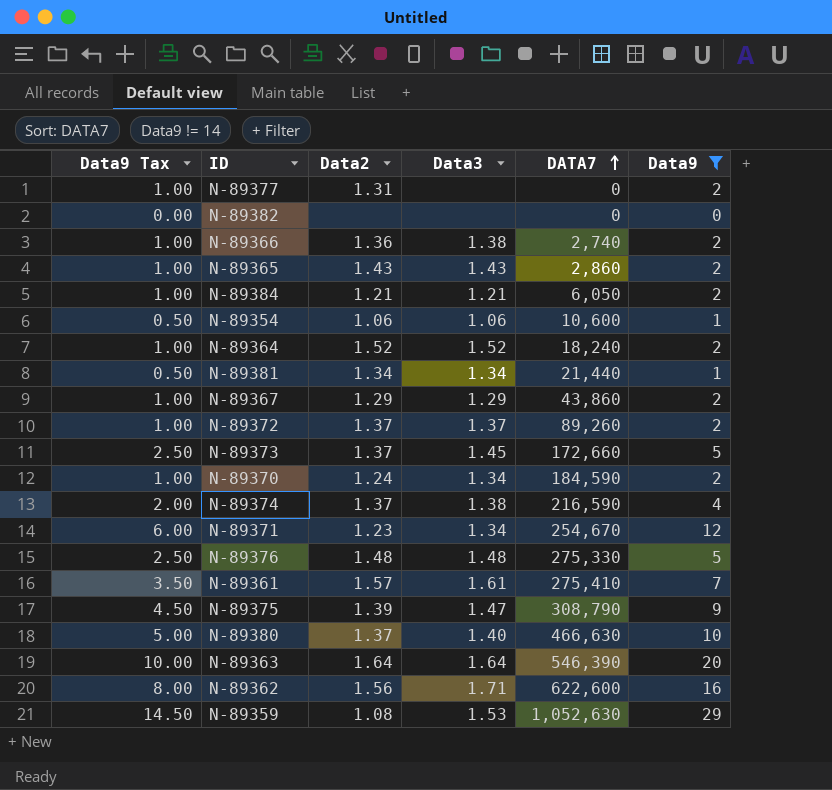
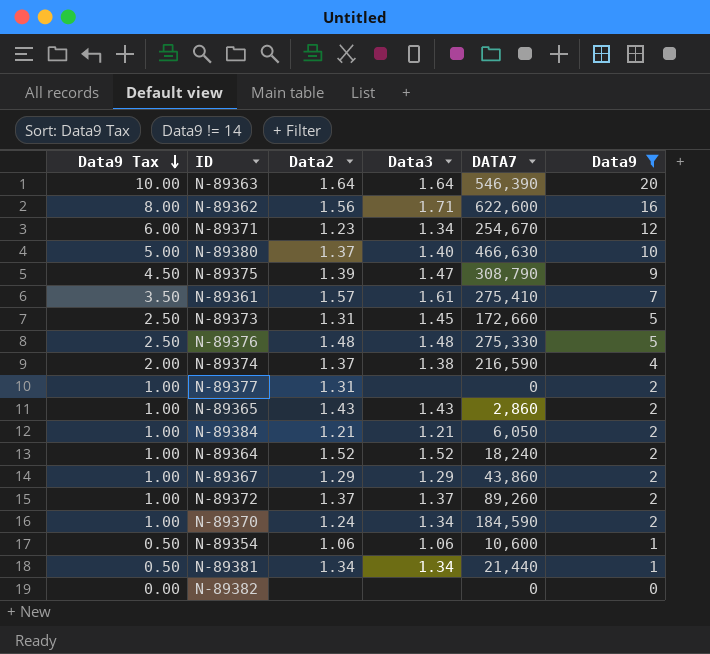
row order: DATA7 ascending -> Data9 Tax descending
row N-89366: 1.00 | 1.36 | 1.38 | 2,740 | 2 -> none
row N-89359: 14.50 | 1.08 | 1.53 | 1,052,630 | 29 -> none
N-89373 | Data2: 1.37 -> 1.31

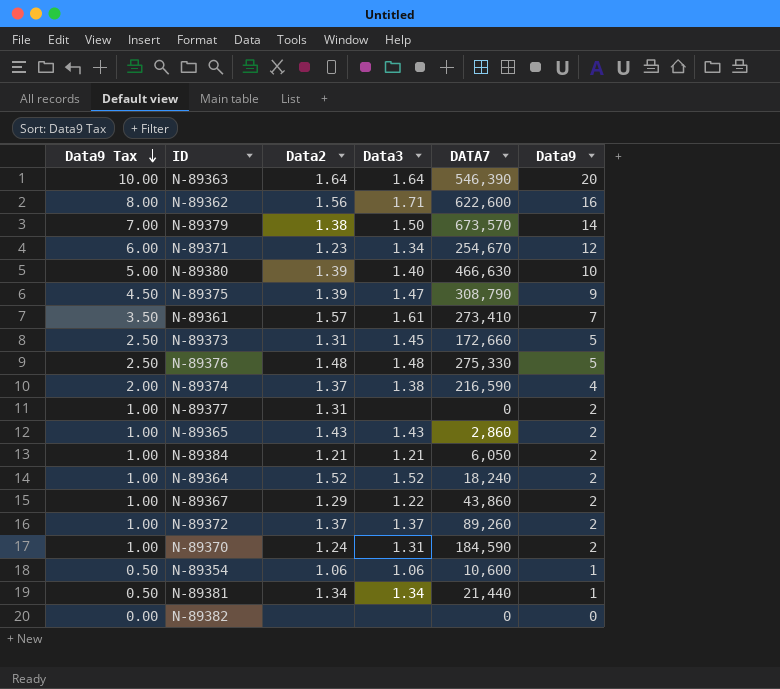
filter: Data9 != 14 -> none
N-89380 | Data2: 1.37 -> 1.39
N-89361 | DATA7: 275,410 -> 273,410
N-89367 | Data3: 1.29 -> 1.22
N-89370 | Data3: 1.34 -> 1.31

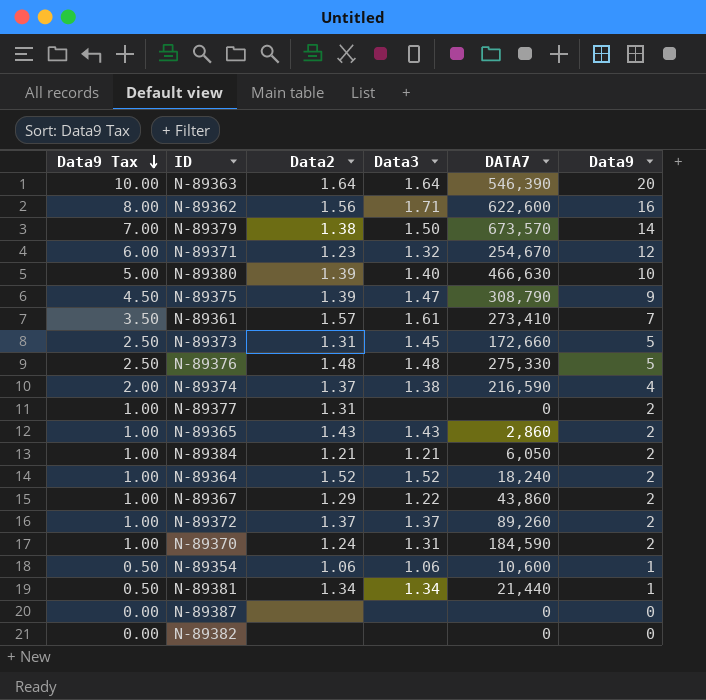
N-89371 | Data3: 1.34 -> 1.32
row N-89387: none -> 0.00 | none | none | 0 | 0

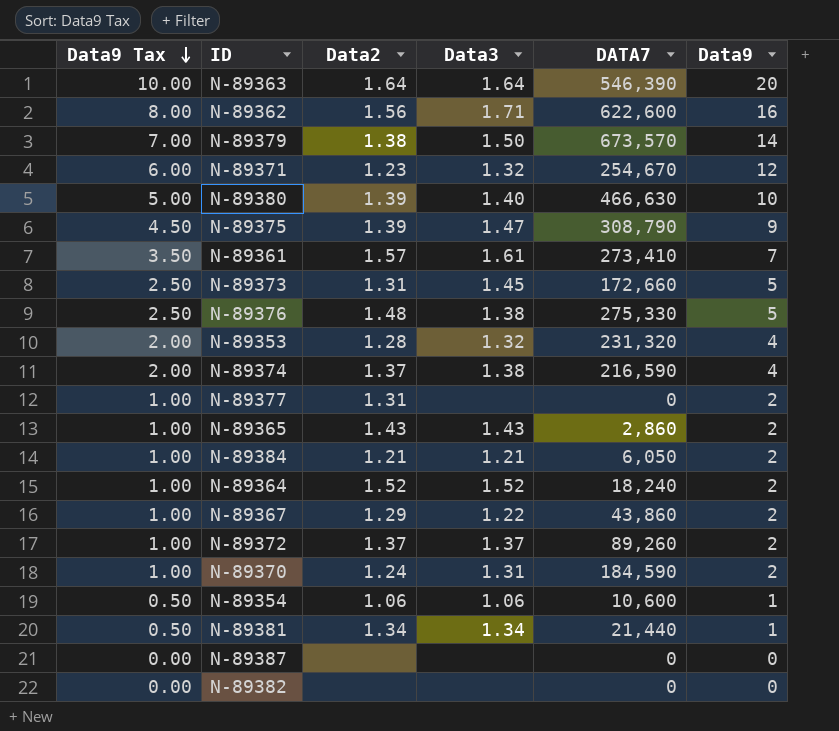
N-89376 | Data3: 1.48 -> 1.38
row N-89353: none -> 2.00 | 1.28 | 1.32 | 231,320 | 4

